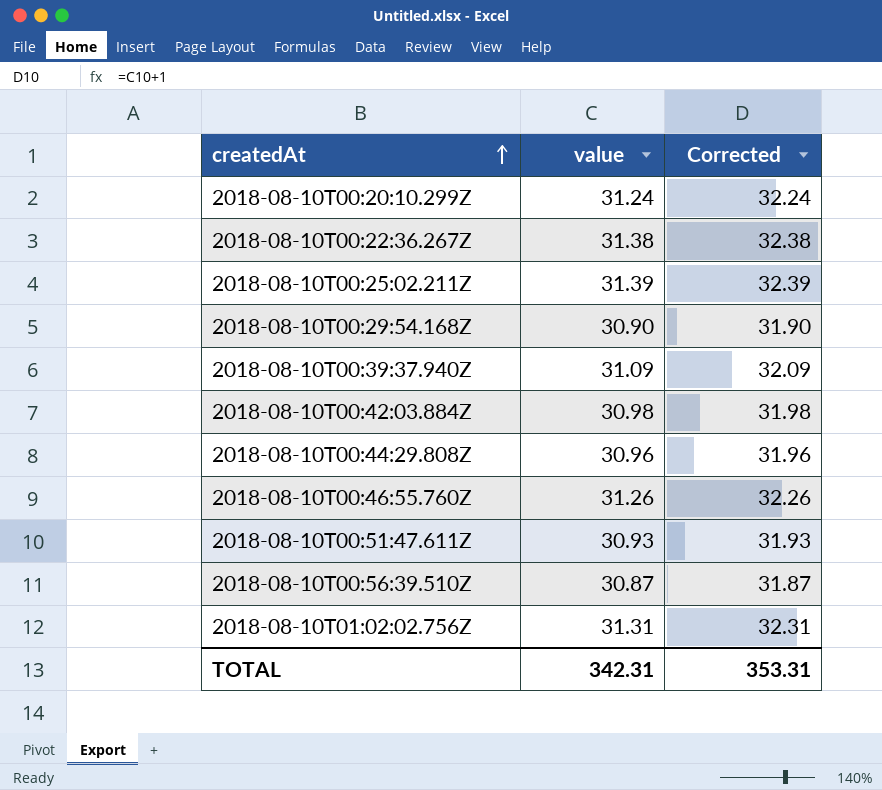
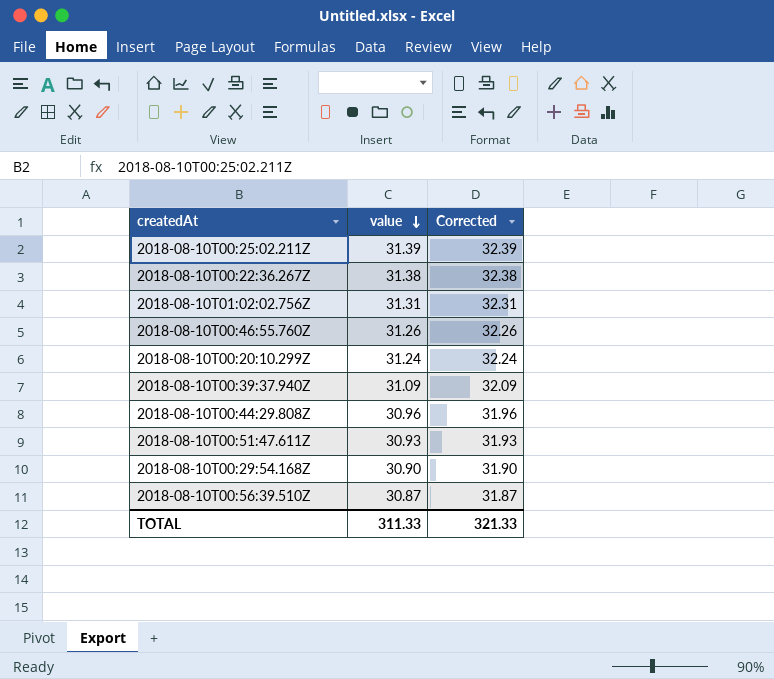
row order: createdAt ascending -> value descending
row 2018-08-10T00:42:03.884Z: 30.98 | 31.98 -> none
TOTAL | value: 342.31 -> 311.33
TOTAL | Corrected: 353.31 -> 321.33

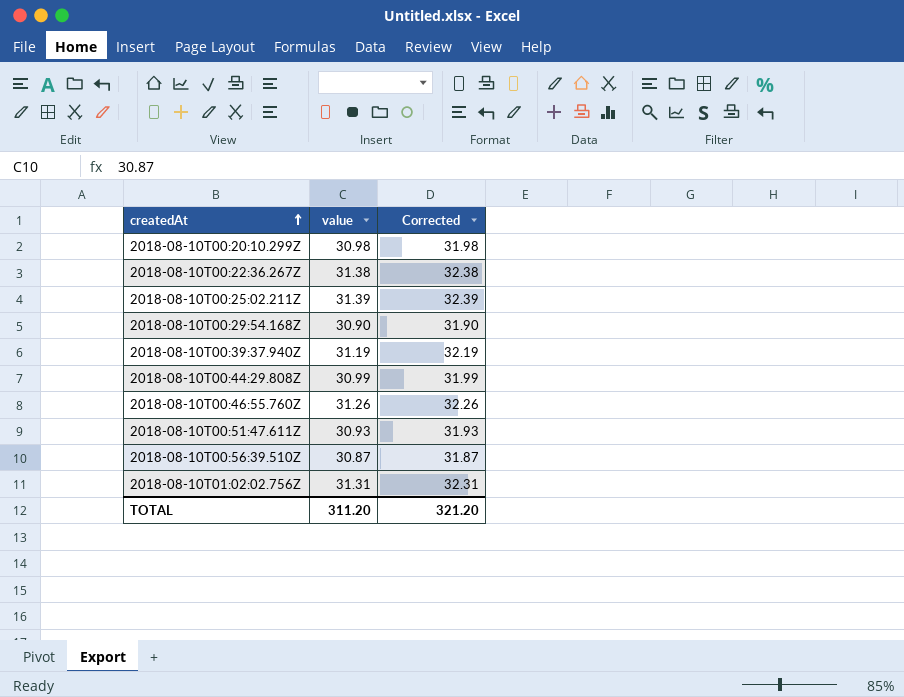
row order: value descending -> createdAt ascending
2018-08-10T00:20:10.299Z | value: 31.24 -> 30.98
2018-08-10T00:20:10.299Z | Corrected: 32.24 -> 31.98
2018-08-10T00:39:37.940Z | value: 31.09 -> 31.19
2018-08-10T00:39:37.940Z | Corrected: 32.09 -> 32.19
2018-08-10T00:44:29.808Z | value: 30.96 -> 30.99
2018-08-10T00:44:29.808Z | Corrected: 31.96 -> 31.99
TOTAL | value: 311.33 -> 311.20
TOTAL | Corrected: 321.33 -> 321.20

